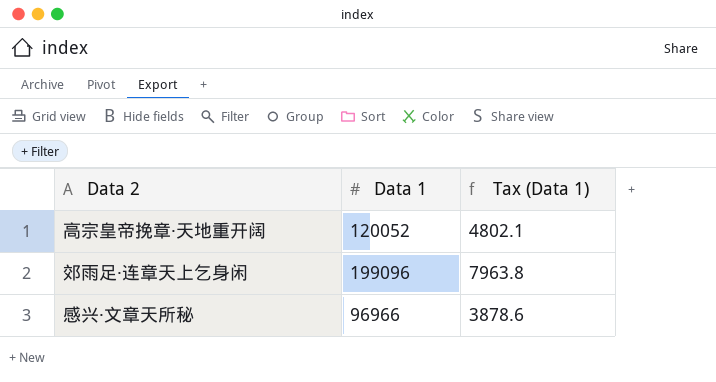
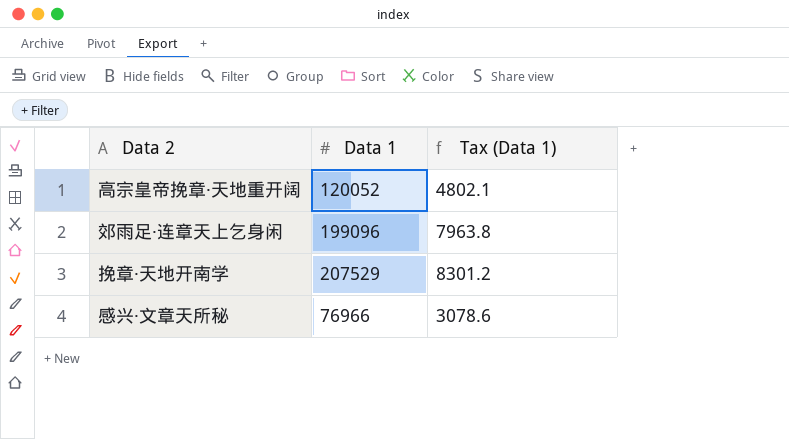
row 挽章·天地开南学: none -> 207529 | 8301.2
感兴·文章天所秘 | Data 1: 96966 -> 76966
感兴·文章天所秘 | Tax (Data 1): 3878.6 -> 3078.6

